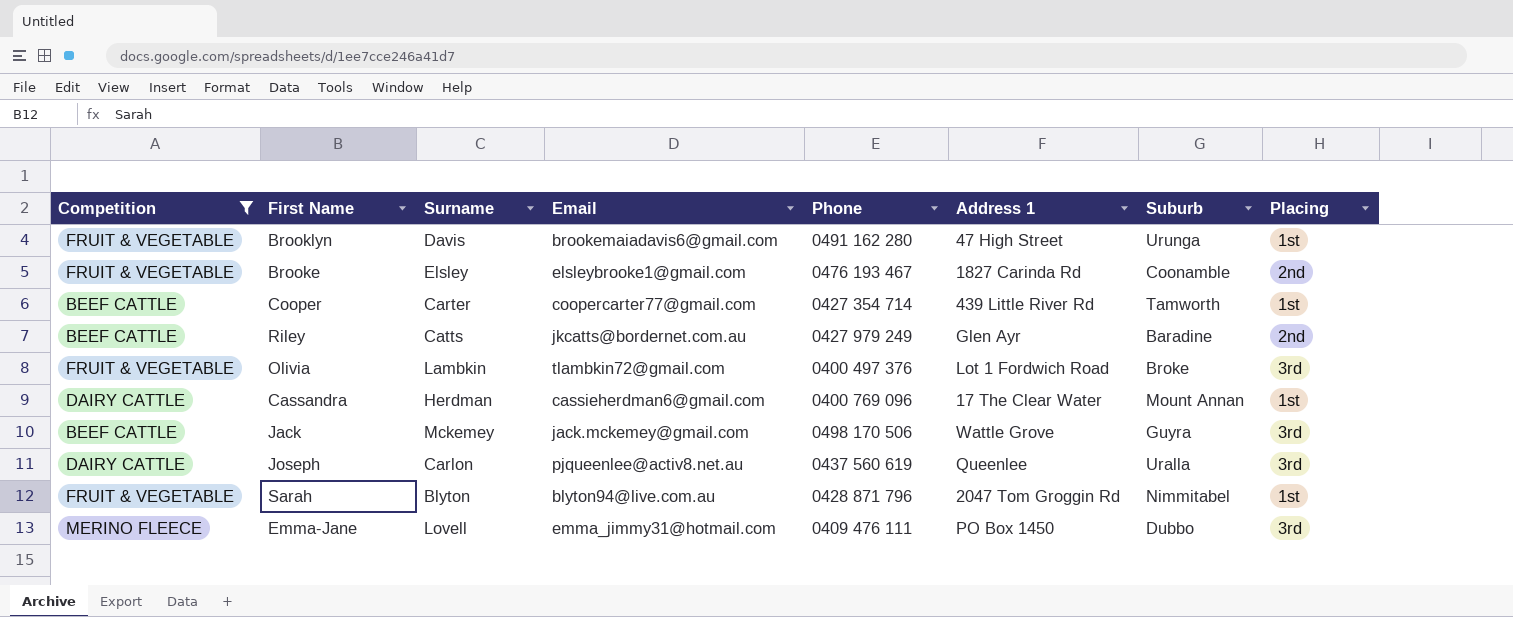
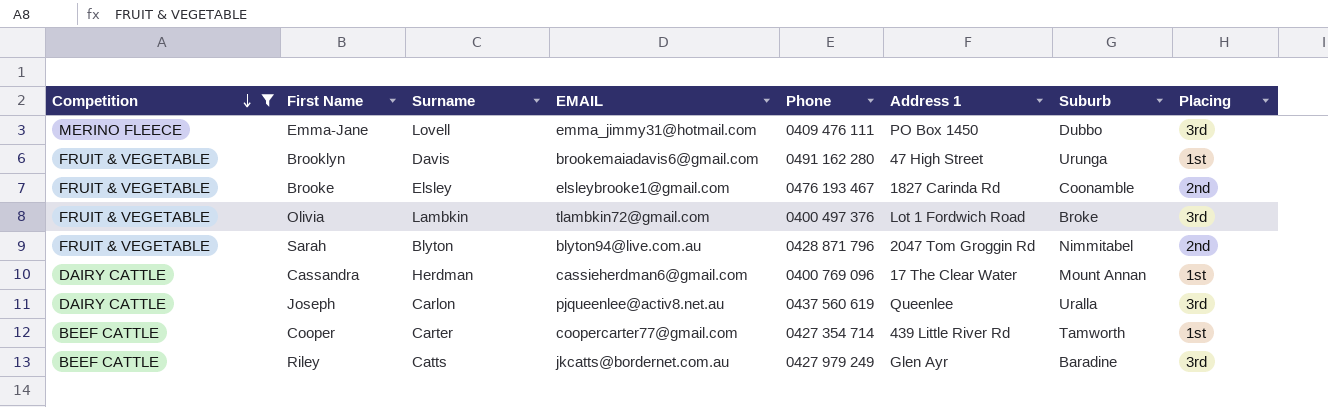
row order: none -> Competition descending
column name: Email -> EMAIL
row Jack: BEEF CATTLE | Mckemey | jack.mckemey@gmail.com | 0498 170 506 | Wattle Grove | Guyra | 3rd -> none
Sarah | Placing: 1st -> 2nd
Riley | Placing: 2nd -> 3rd

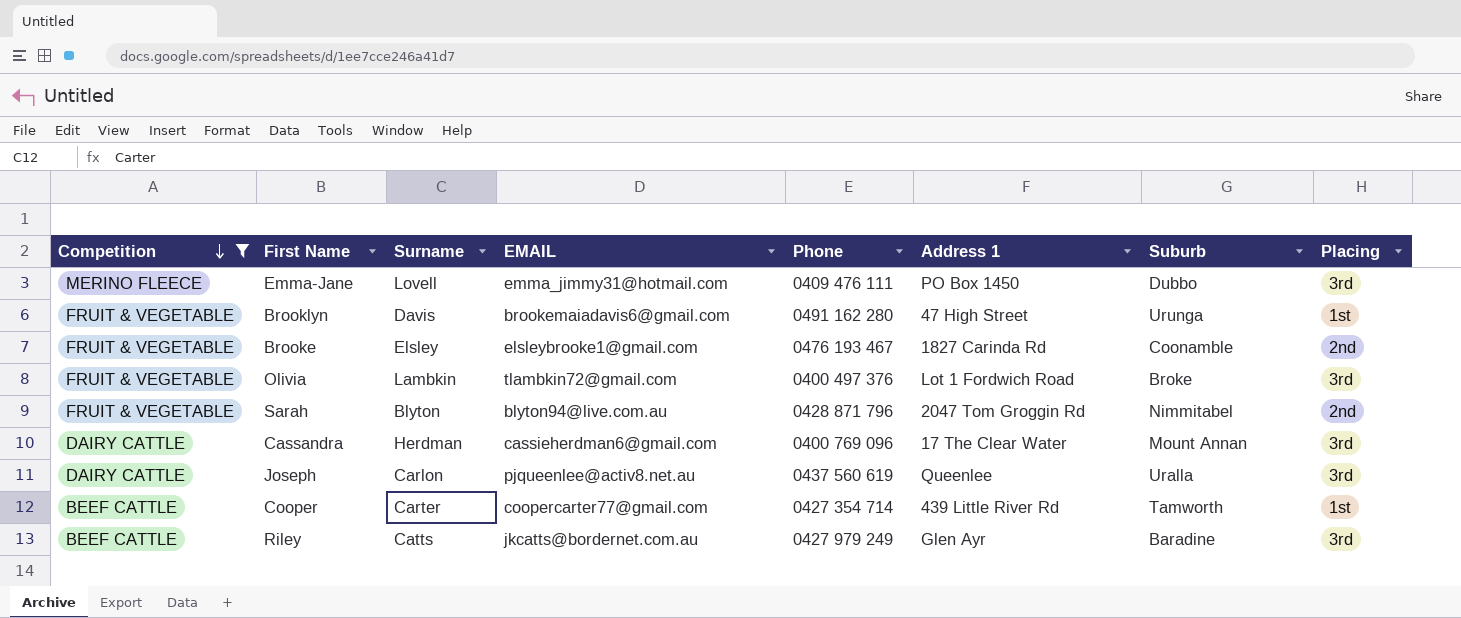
Cassandra | Placing: 1st -> 3rd

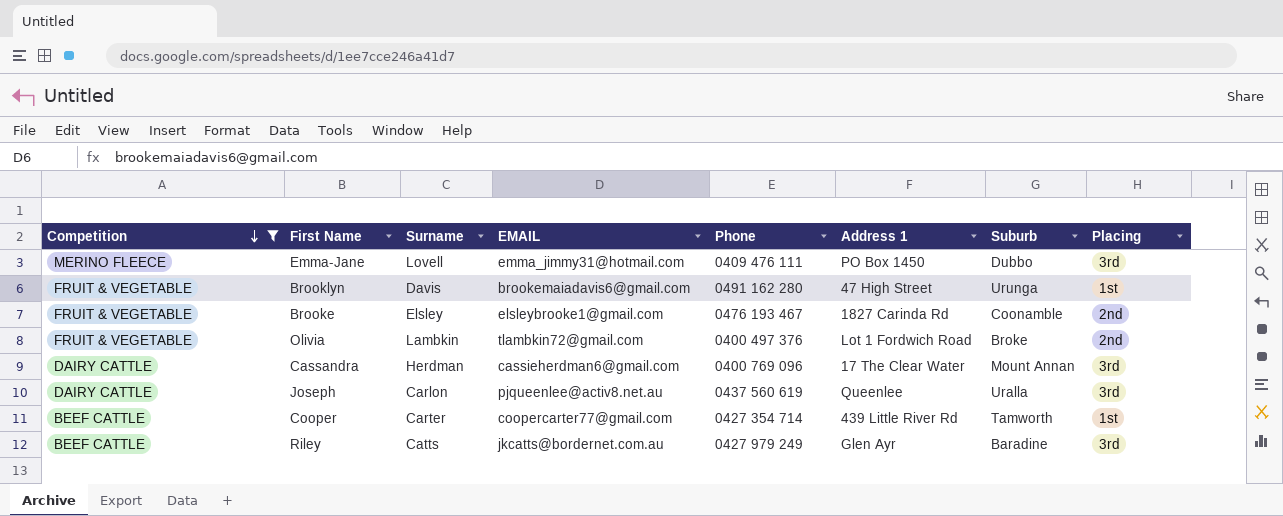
row Sarah: FRUIT & VEGETABLE | Blyton | blyton94@live.com.au | 0428 871 796 | 2047 Tom Groggin Rd | Nimmitabel | 2nd -> none
Olivia | Placing: 3rd -> 2nd

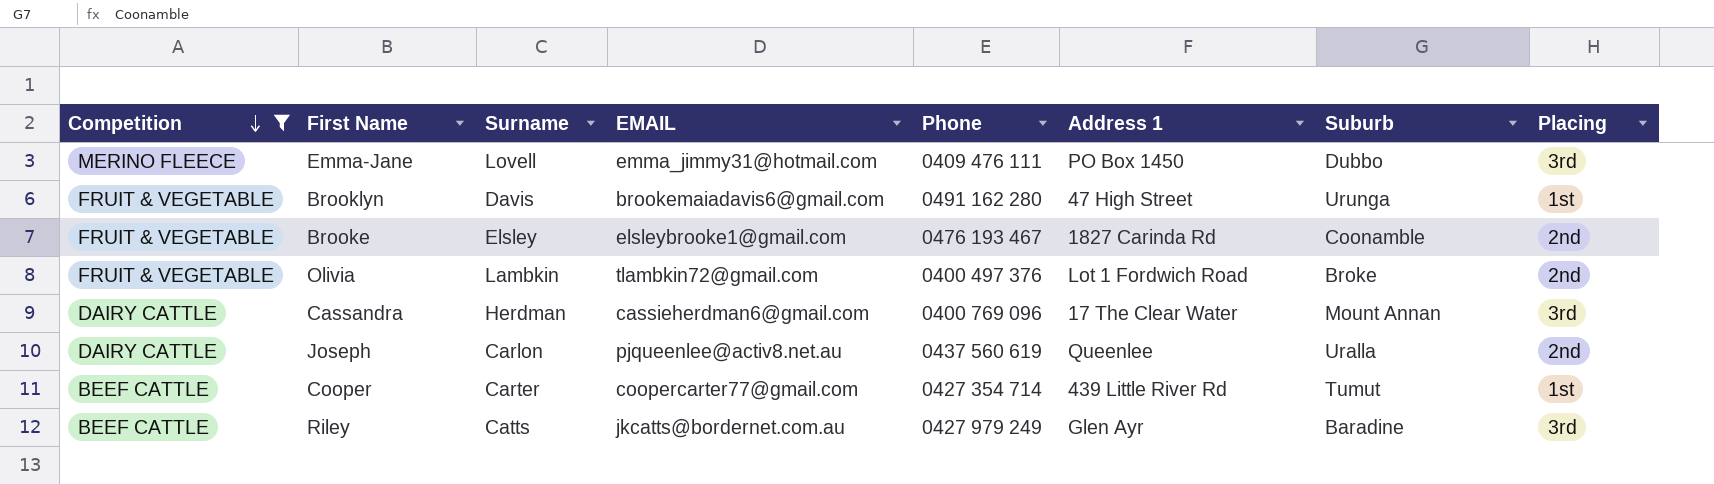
Joseph | Placing: 3rd -> 2nd
Cooper | Suburb: Tamworth -> Tumut

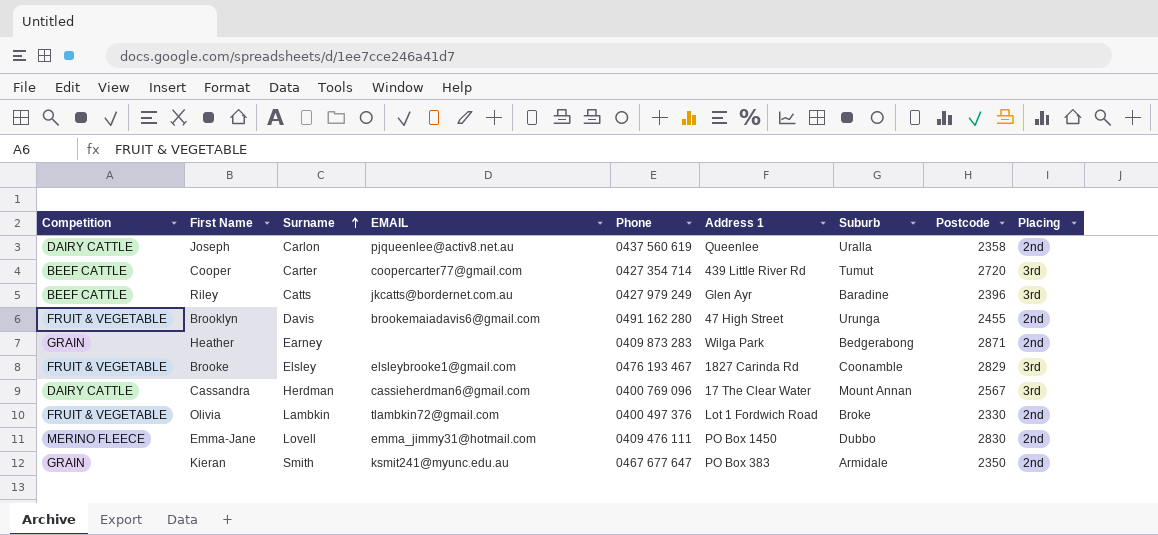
filter: Competition != GRAIN -> none
row order: Competition descending -> Surname ascending
column Postcode | position: none -> 8
Cooper | Placing: 1st -> 3rd
Brooklyn | Placing: 1st -> 2nd
Brooke | Placing: 2nd -> 3rd
Emma-Jane | Placing: 3rd -> 2nd

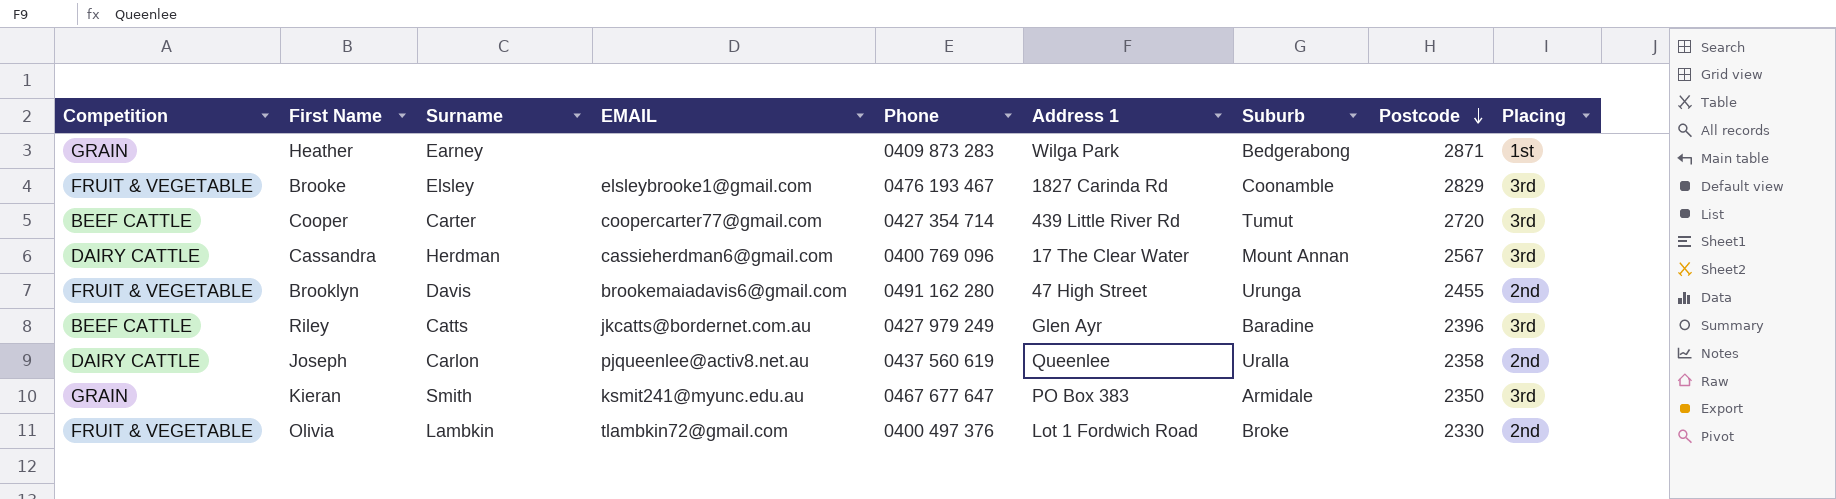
row order: Surname ascending -> Postcode descending
row Emma-Jane: MERINO FLEECE | Lovell | emma_jimmy31@hotmail.com | 0409 476 111 | PO Box 1450 | Dubbo | 2830 | 2nd -> none
Heather | Placing: 2nd -> 1st
Kieran | Placing: 2nd -> 3rd

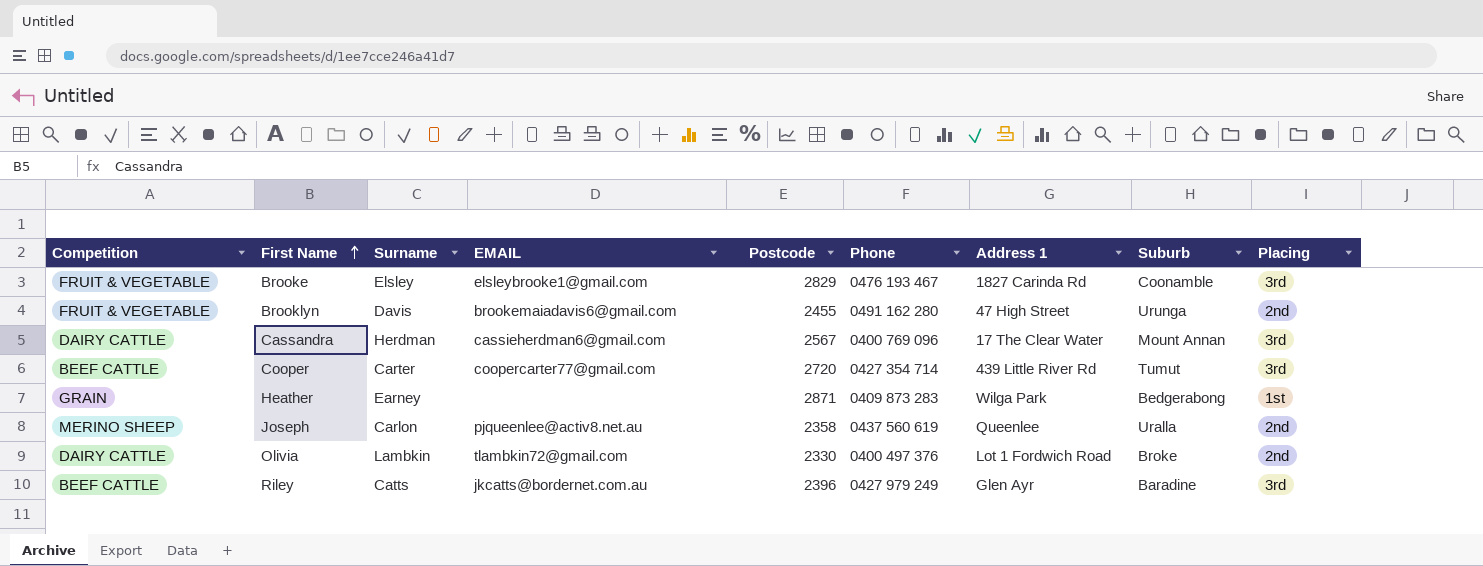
row order: Postcode descending -> First Name ascending
column Postcode | position: 8 -> 5
row Kieran: GRAIN | Smith | ksmit241@myunc.edu.au | 0467 677 647 | PO Box 383 | Armidale | 2350 | 3rd -> none
Joseph | Competition: DAIRY CATTLE -> MERINO SHEEP
Olivia | Competition: FRUIT & VEGETABLE -> DAIRY CATTLE

